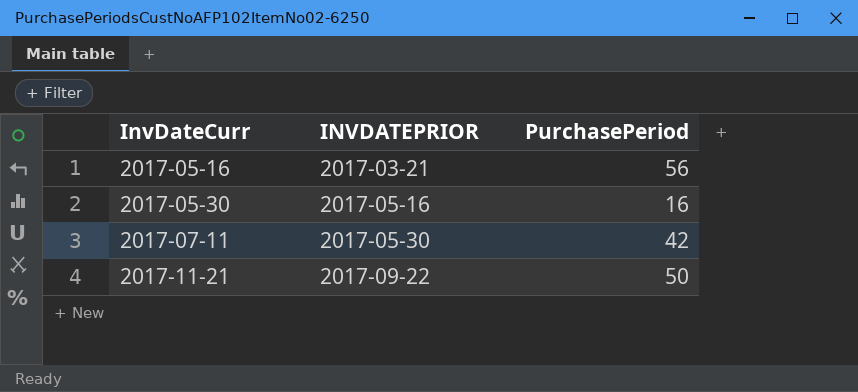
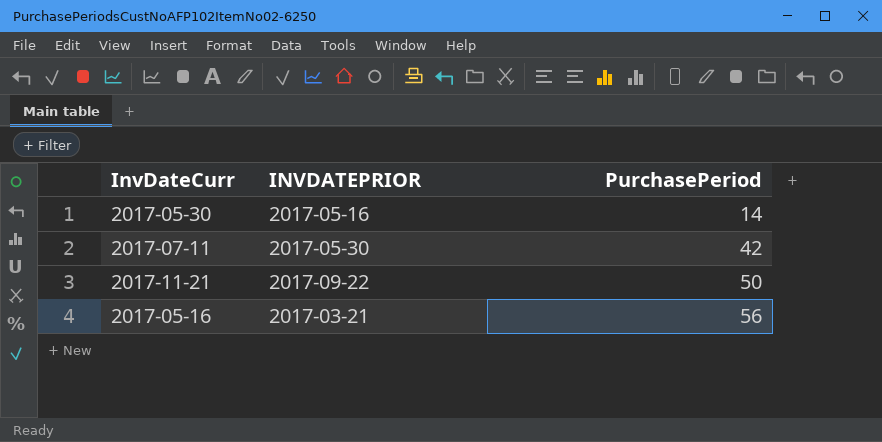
row order: InvDateCurr ascending -> PurchasePeriod ascending
2017-05-30 | PurchasePeriod: 16 -> 14

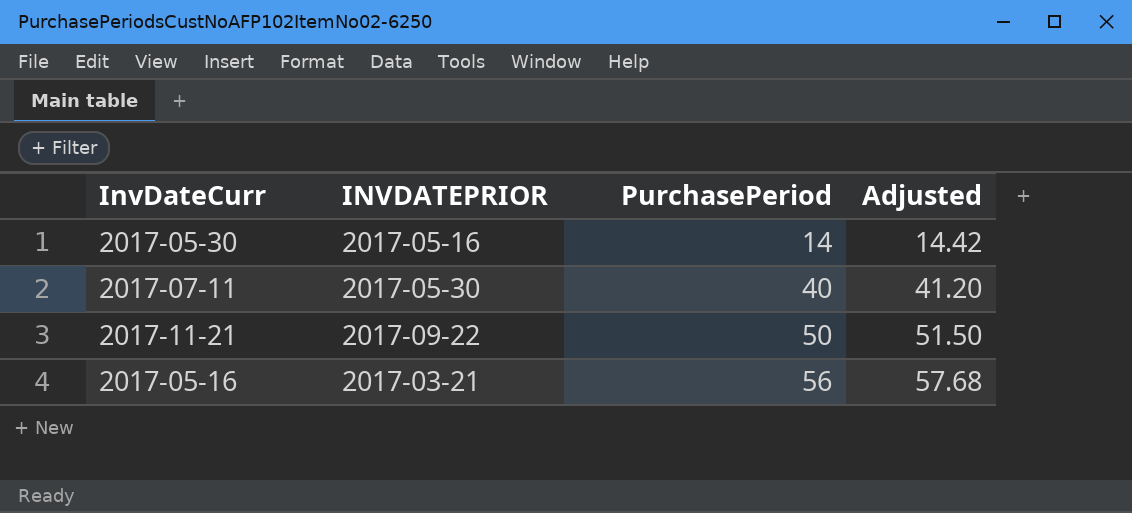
column Adjusted | formula: none -> [PurchasePeriod] * 1.03
2017-07-11 | PurchasePeriod: 42 -> 40

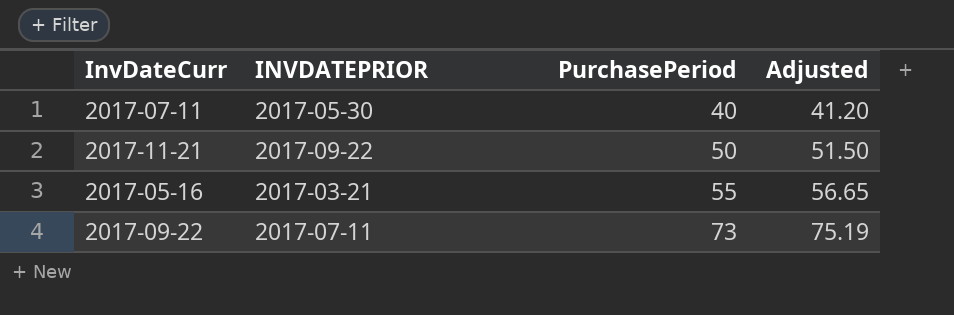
row 2017-05-30: 2017-05-16 | 14 | 14.42 -> none
2017-05-16 | PurchasePeriod: 56 -> 55
2017-05-16 | Adjusted: 57.68 -> 56.65
row 2017-09-22: none -> 2017-07-11 | 73 | 75.19

